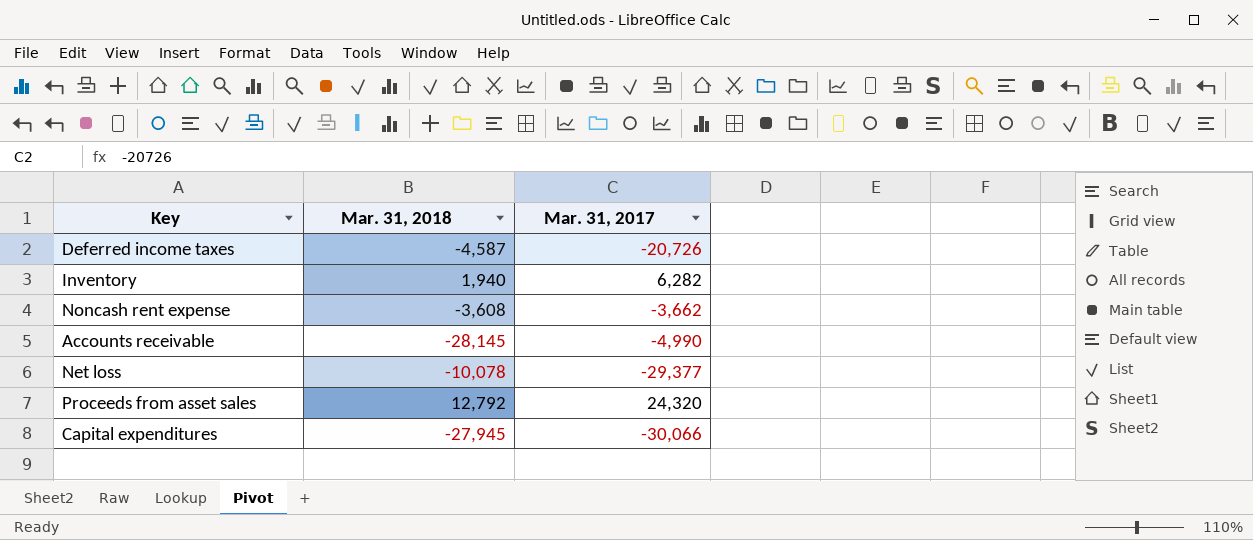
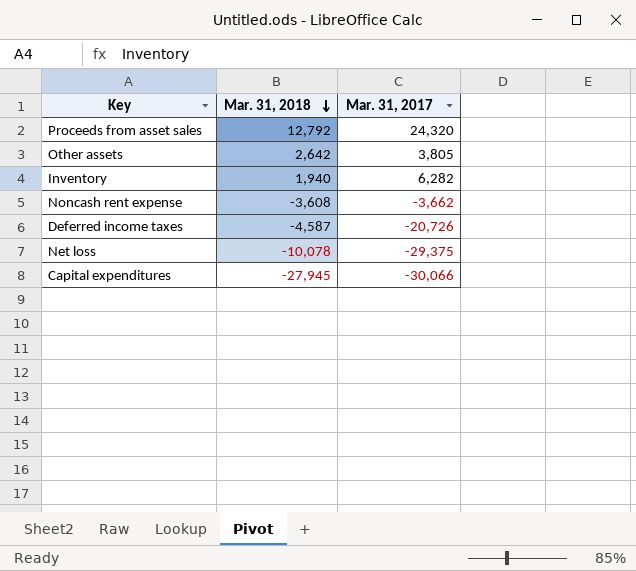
row order: none -> Mar. 31, 2018 descending
row Accounts receivable: -28,145 | -4,990 -> none
row Other assets: none -> 2,642 | 3,805
Net loss | Mar. 31, 2017: -29,377 -> -29,375

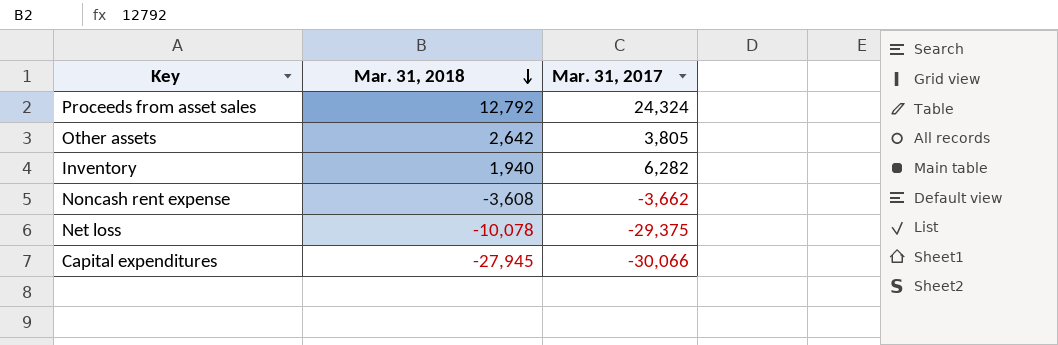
row Deferred income taxes: -4,587 | -20,726 -> none
Proceeds from asset sales | Mar. 31, 2017: 24,320 -> 24,324

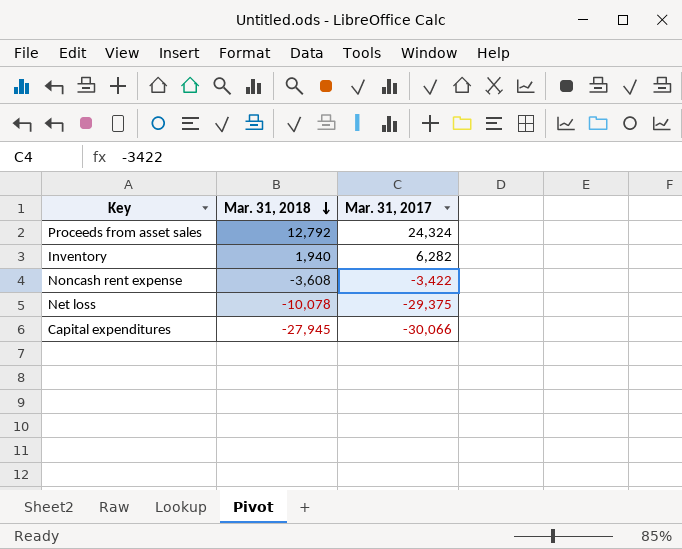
row Other assets: 2,642 | 3,805 -> none
Noncash rent expense | Mar. 31, 2017: -3,662 -> -3,422

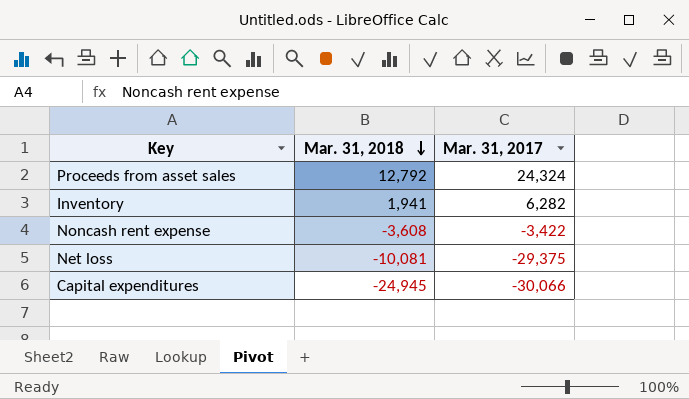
Inventory | Mar. 31, 2018: 1,940 -> 1,941
Net loss | Mar. 31, 2018: -10,078 -> -10,081
Capital expenditures | Mar. 31, 2018: -27,945 -> -24,945

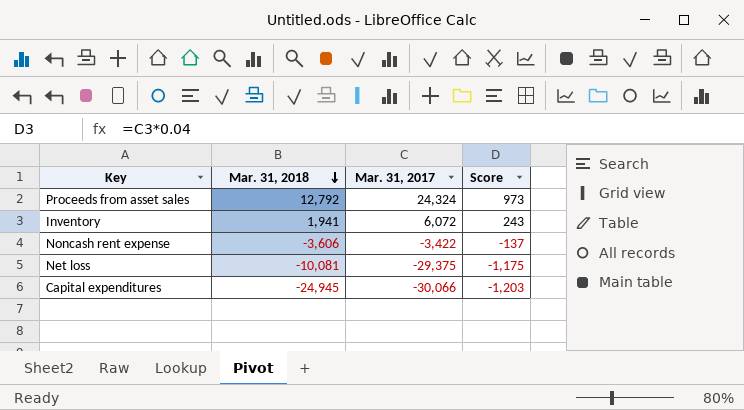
column Score | formula: none -> [Mar. 31, 2017] * 0.04
Inventory | Mar. 31, 2017: 6,282 -> 6,072
Noncash rent expense | Mar. 31, 2018: -3,608 -> -3,606

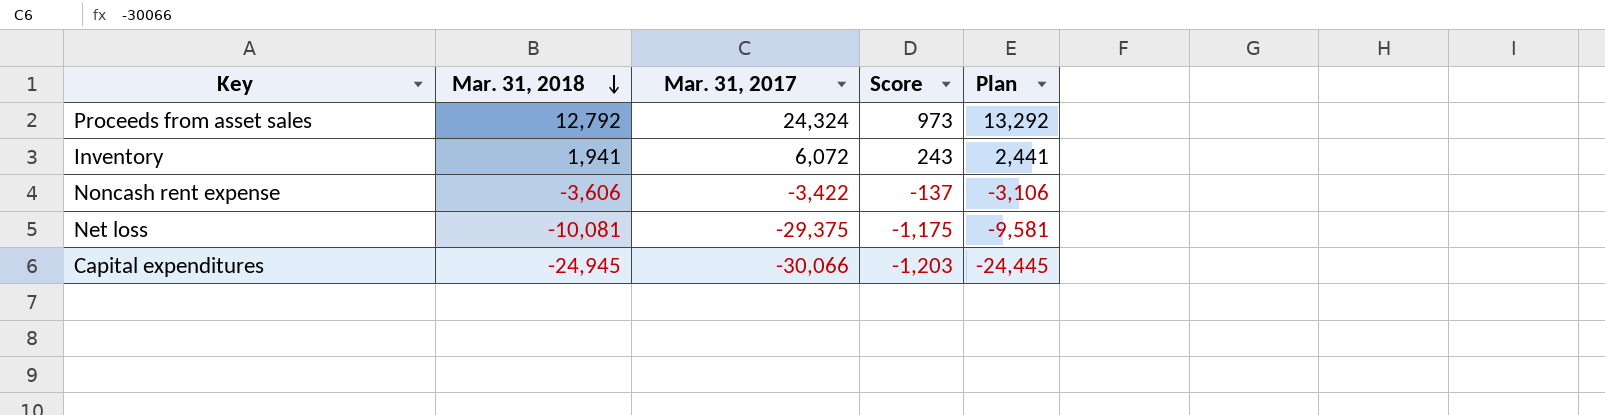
column Plan | formula: none -> [Mar. 31, 2018] + 500

